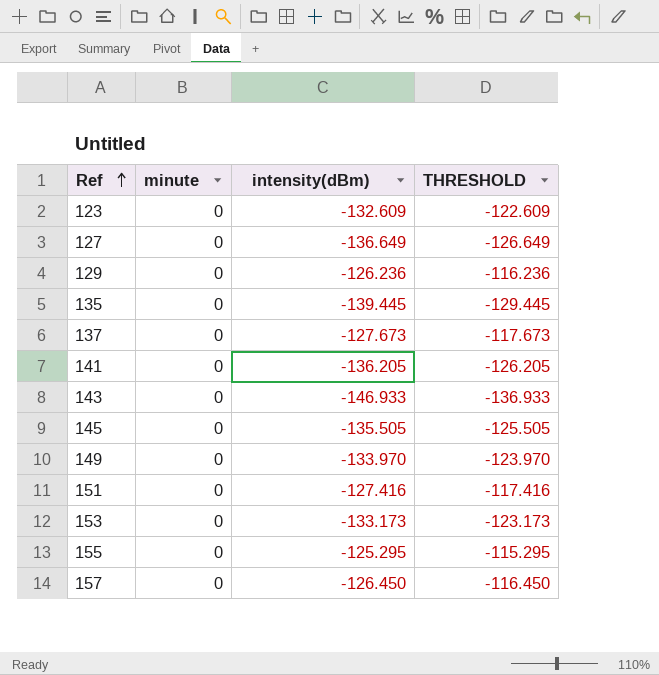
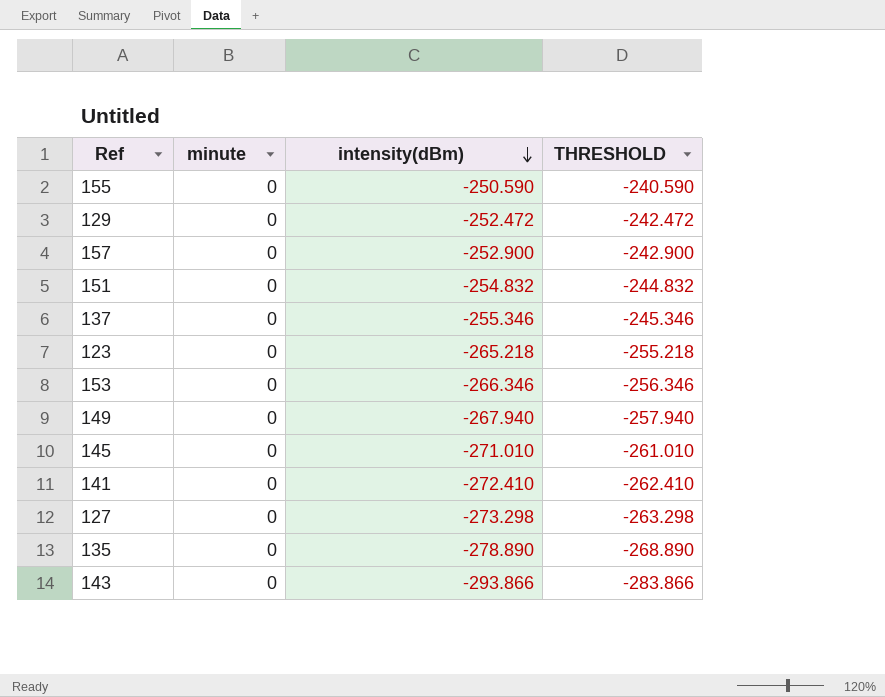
row order: Ref ascending -> intensity(dBm) descending
155 | intensity(dBm): -125.295 -> -250.590
155 | THRESHOLD: -115.295 -> -240.590
129 | intensity(dBm): -126.236 -> -252.472
129 | THRESHOLD: -116.236 -> -242.472
157 | intensity(dBm): -126.450 -> -252.900
157 | THRESHOLD: -116.450 -> -242.900
151 | intensity(dBm): -127.416 -> -254.832
151 | THRESHOLD: -117.416 -> -244.832
137 | intensity(dBm): -127.673 -> -255.346
137 | THRESHOLD: -117.673 -> -245.346
123 | intensity(dBm): -132.609 -> -265.218
123 | THRESHOLD: -122.609 -> -255.218
153 | intensity(dBm): -133.173 -> -266.346
153 | THRESHOLD: -123.173 -> -256.346
149 | intensity(dBm): -133.970 -> -267.940
149 | THRESHOLD: -123.970 -> -257.940
145 | intensity(dBm): -135.505 -> -271.010
145 | THRESHOLD: -125.505 -> -261.010
141 | intensity(dBm): -136.205 -> -272.410
141 | THRESHOLD: -126.205 -> -262.410
127 | intensity(dBm): -136.649 -> -273.298
127 | THRESHOLD: -126.649 -> -263.298
135 | intensity(dBm): -139.445 -> -278.890
135 | THRESHOLD: -129.445 -> -268.890
143 | intensity(dBm): -146.933 -> -293.866
143 | THRESHOLD: -136.933 -> -283.866

